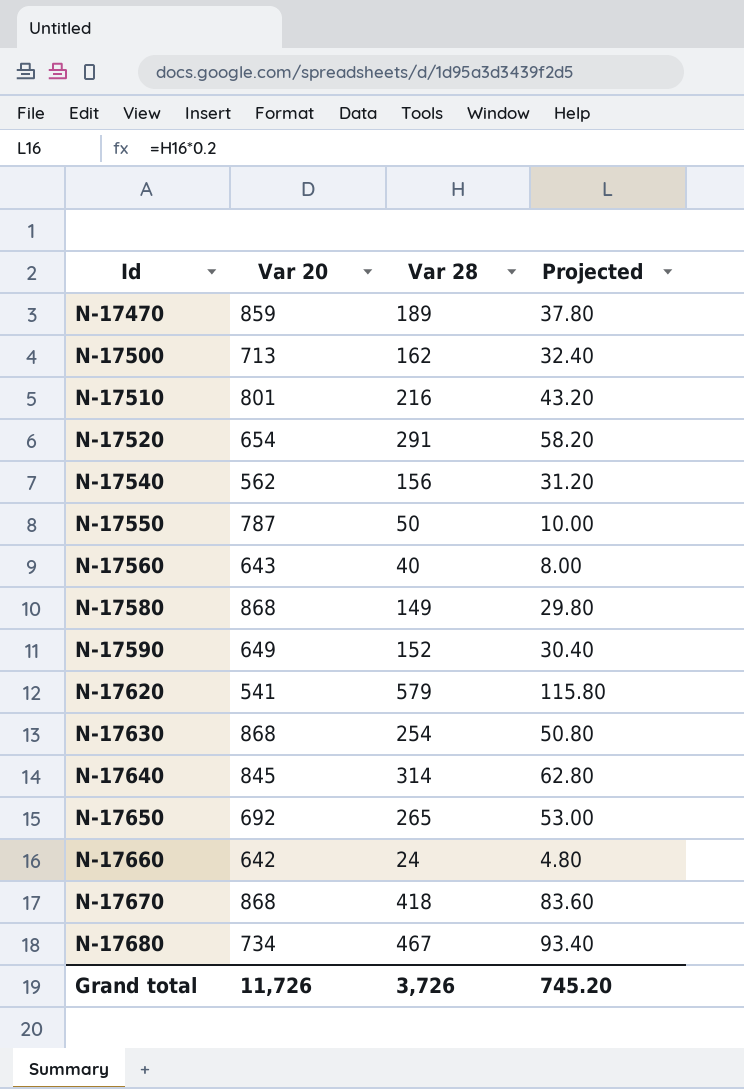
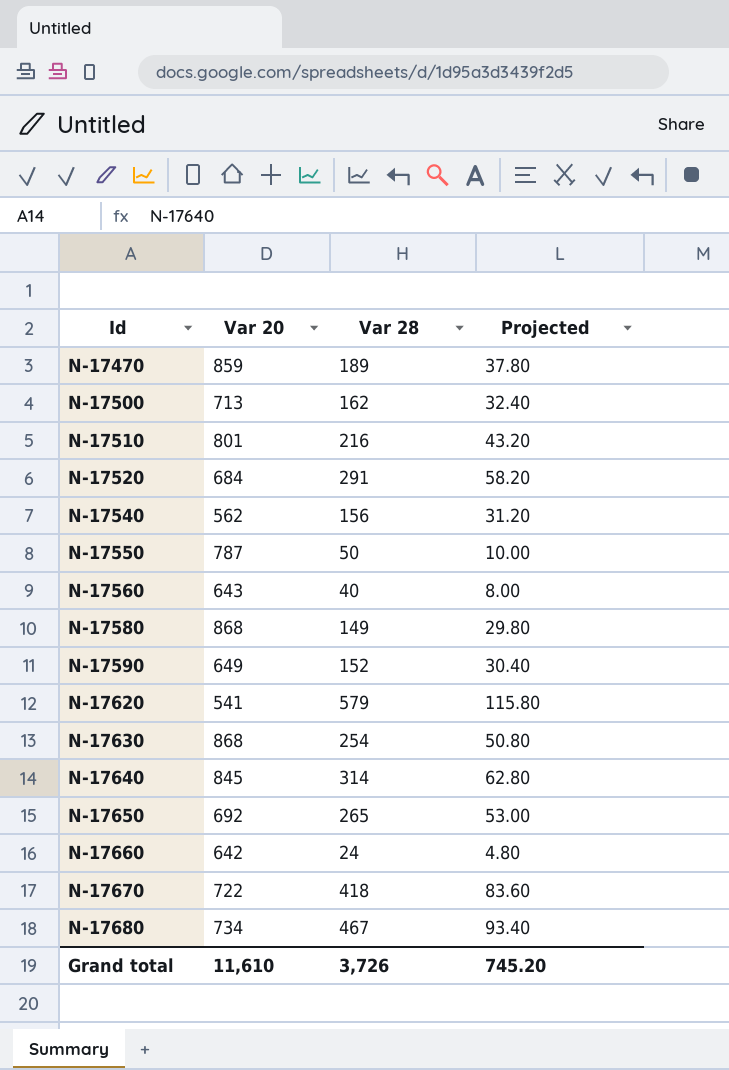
N-17520 | Var 20: 654 -> 684
N-17670 | Var 20: 868 -> 722
Grand total | Var 20: 11,726 -> 11,610

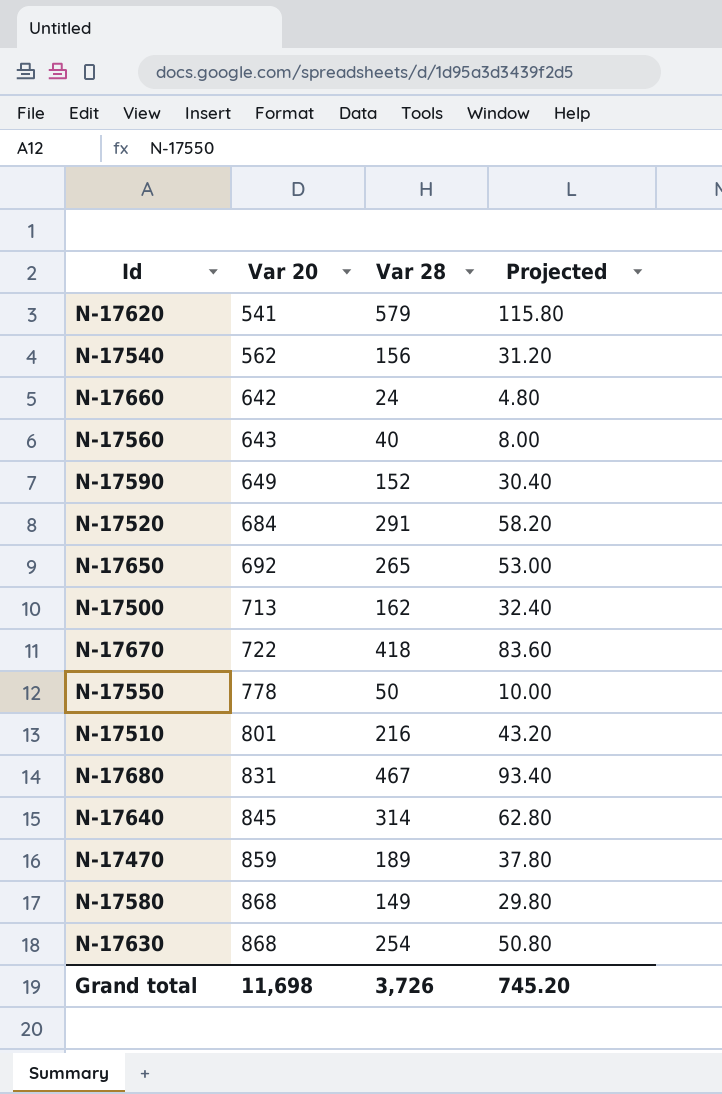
row order: Id ascending -> Var 20 ascending
N-17550 | Var 20: 787 -> 778
N-17680 | Var 20: 734 -> 831
Grand total | Var 20: 11,610 -> 11,698

